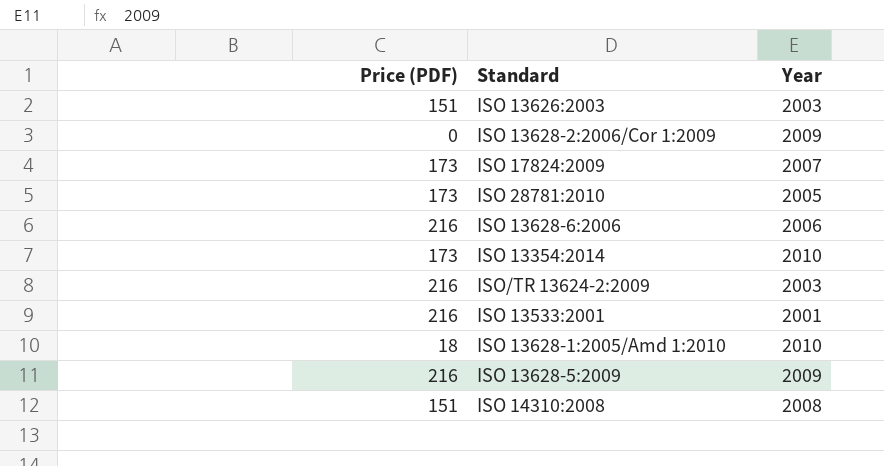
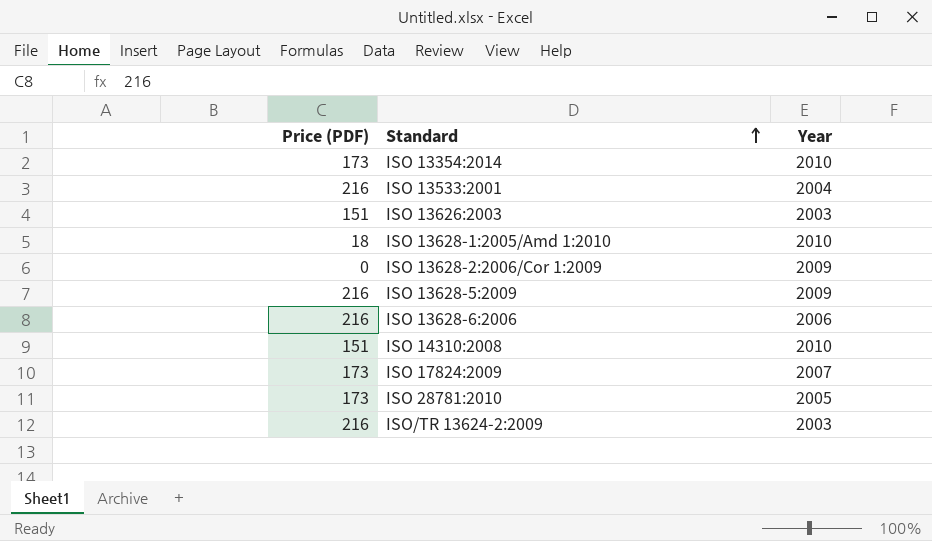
row order: none -> Standard ascending
ISO 13533:2001 | Year: 2001 -> 2004
ISO 14310:2008 | Year: 2008 -> 2010

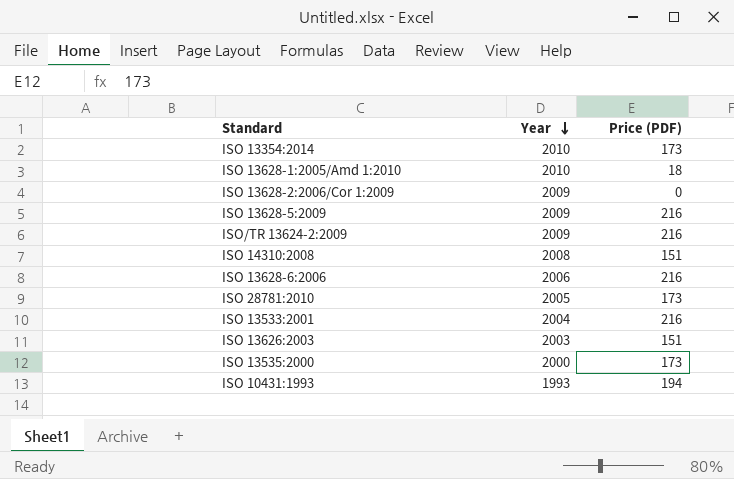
row order: Standard ascending -> Year descending
column Price (PDF) | position: 1 -> 3
row ISO 17824:2009: 173 | 2007 -> none
ISO/TR 13624-2:2009 | Year: 2003 -> 2009
ISO 14310:2008 | Year: 2010 -> 2008
row ISO 13535:2000: none -> 2000 | 173
row ISO 10431:1993: none -> 1993 | 194

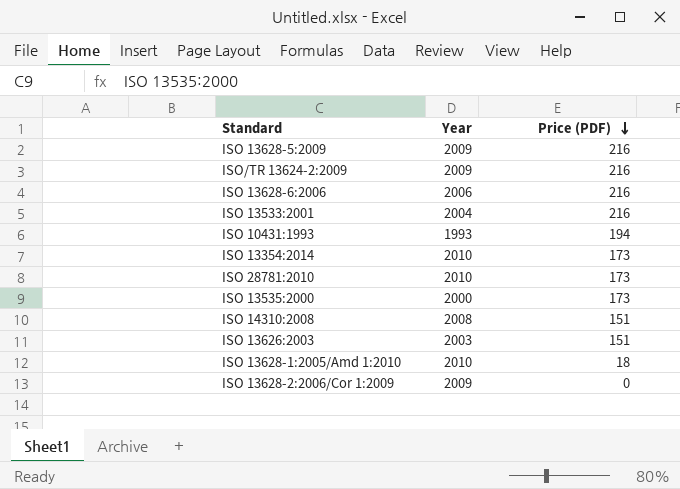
row order: Year descending -> Price (PDF) descending
ISO 28781:2010 | Year: 2005 -> 2010

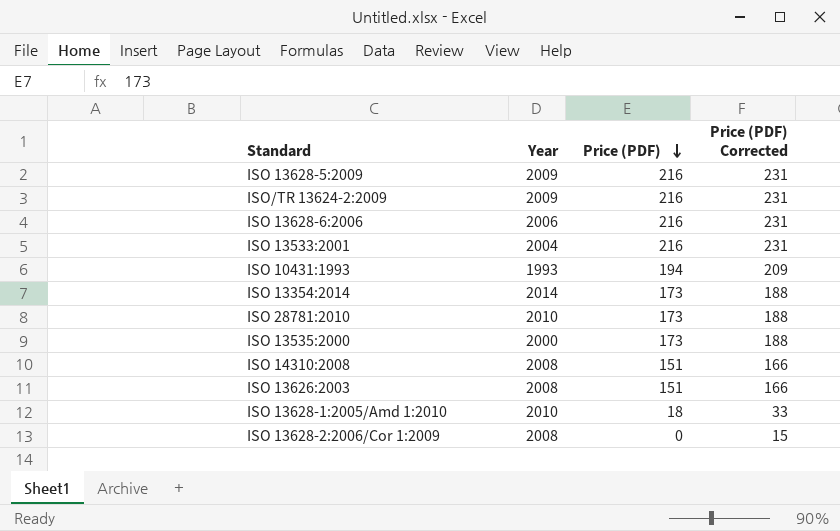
column Price (PDF) Corrected | formula: none -> [Price (PDF)] + 15
ISO 13354:2014 | Year: 2010 -> 2014
ISO 13626:2003 | Year: 2003 -> 2008
ISO 13628-2:2006/Cor 1:2009 | Year: 2009 -> 2008

